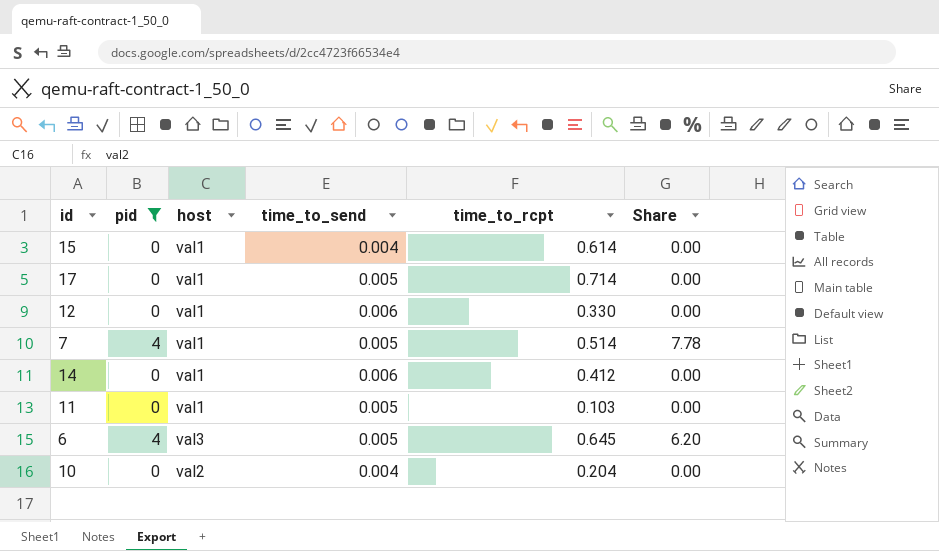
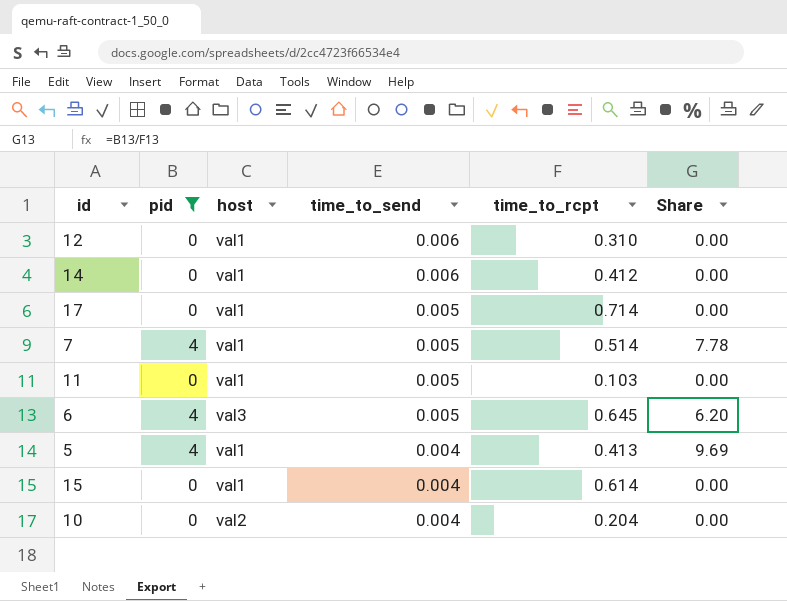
row order: none -> time_to_send descending
12 | time_to_rcpt: 0.330 -> 0.310
row 5: none -> 4 | val1 | 0.004 | 0.413 | 9.69

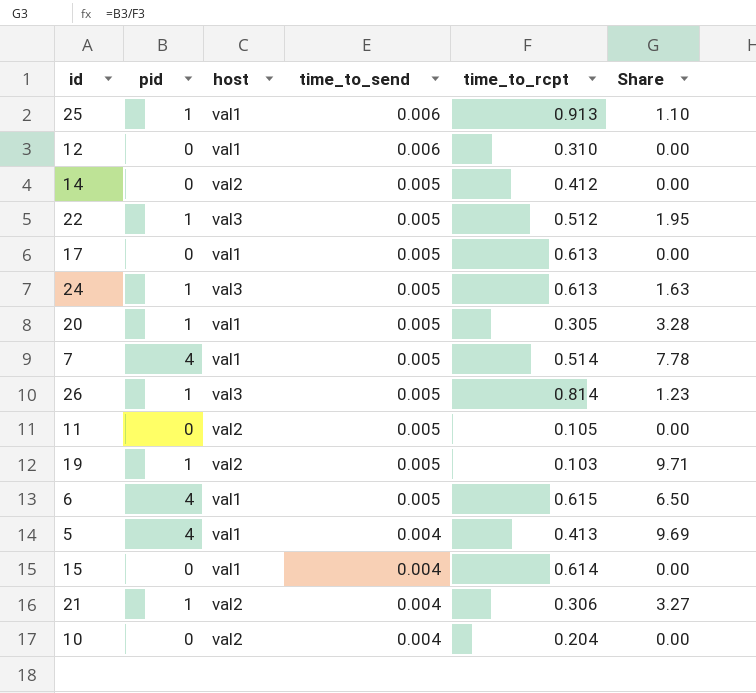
filter: pid != 1 -> none
14 | host: val1 -> val2
14 | time_to_send: 0.006 -> 0.005
17 | time_to_rcpt: 0.714 -> 0.613
11 | host: val1 -> val2
11 | time_to_rcpt: 0.103 -> 0.105
6 | host: val3 -> val1
6 | time_to_rcpt: 0.645 -> 0.615
6 | Share: 6.20 -> 6.50

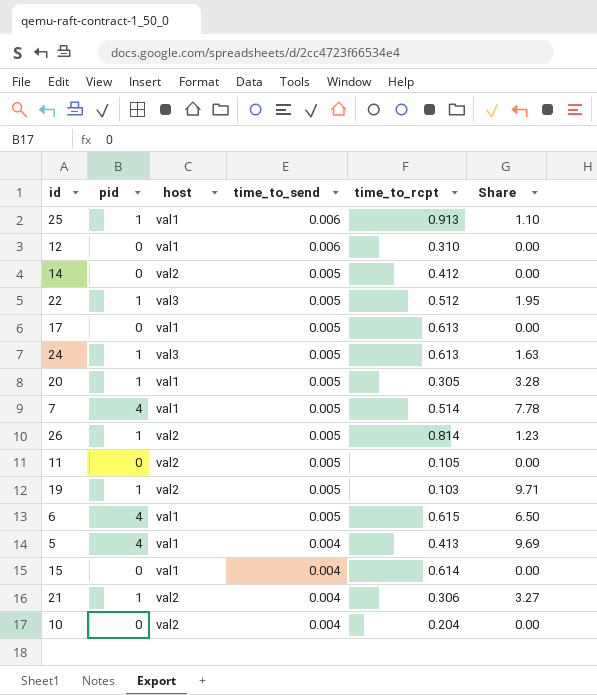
26 | host: val3 -> val2

